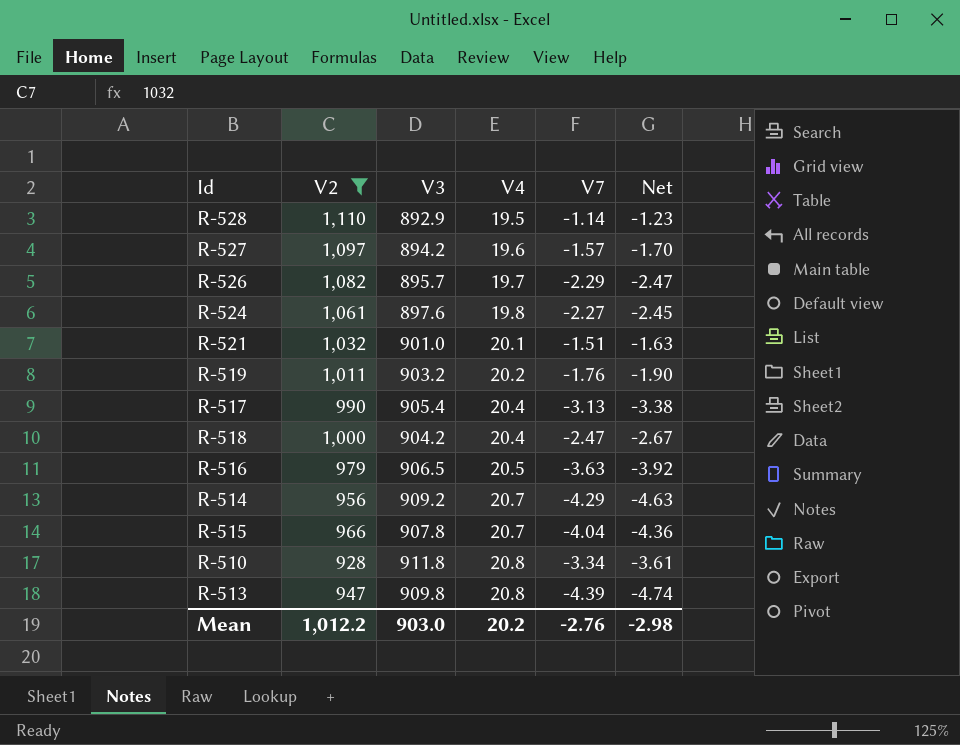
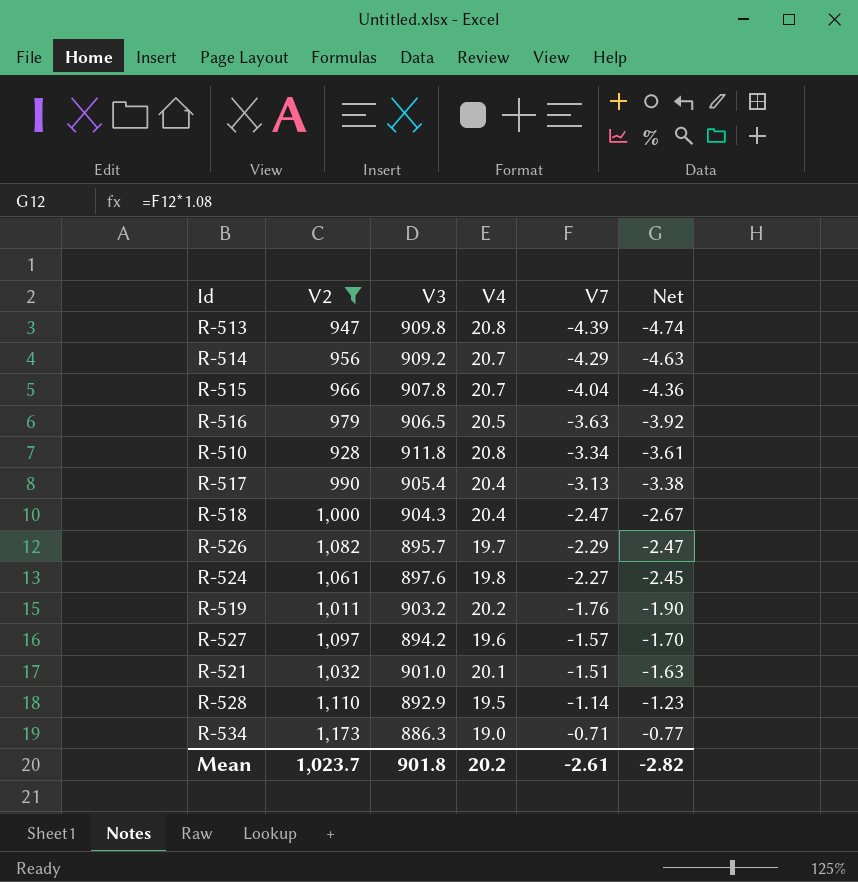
row order: V4 ascending -> V7 ascending
R-518 | V3: 904.2 -> 904.3
row R-534: none -> 1,173 | 886.3 | 19.0 | -0.71 | -0.77
Mean | V2: 1,012.2 -> 1,023.7
Mean | V3: 903.0 -> 901.8
Mean | V7: -2.76 -> -2.61
Mean | Net: -2.98 -> -2.82

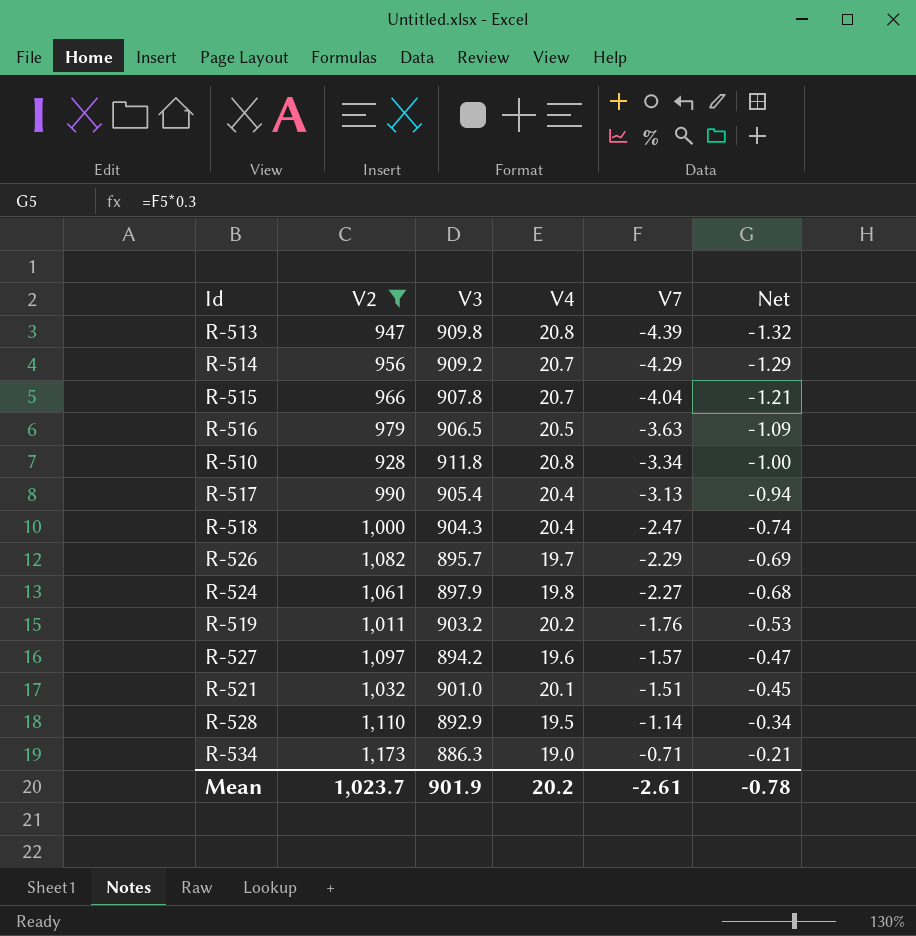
column Net | formula: [V7] * 1.08 -> [V7] * 0.3
R-524 | V3: 897.6 -> 897.9
Mean | V3: 901.8 -> 901.9
Mean | Net: -2.82 -> -0.78

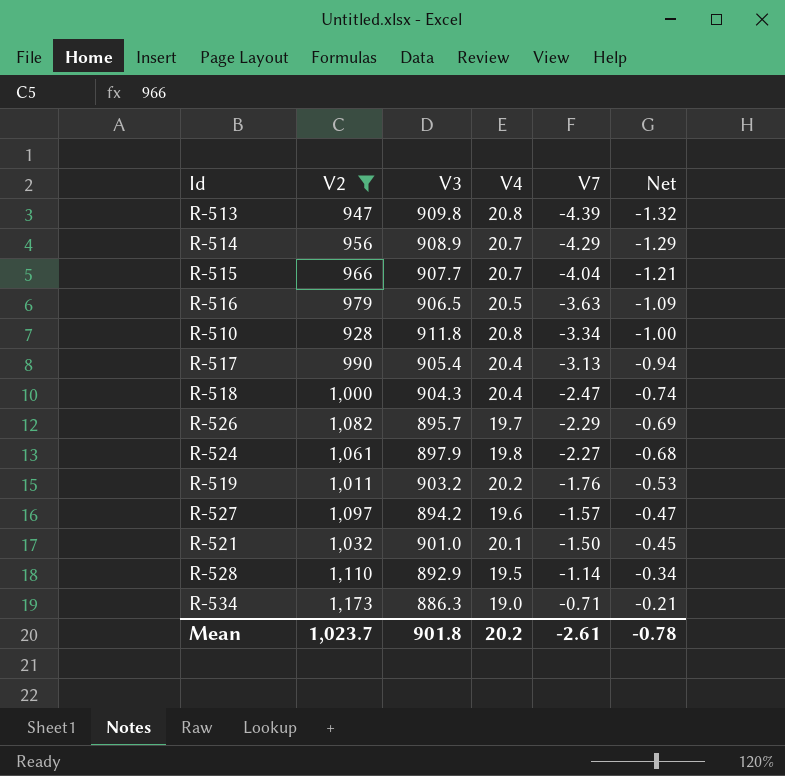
R-514 | V3: 909.2 -> 908.9
R-515 | V3: 907.8 -> 907.7
R-521 | V7: -1.51 -> -1.50
Mean | V3: 901.9 -> 901.8

